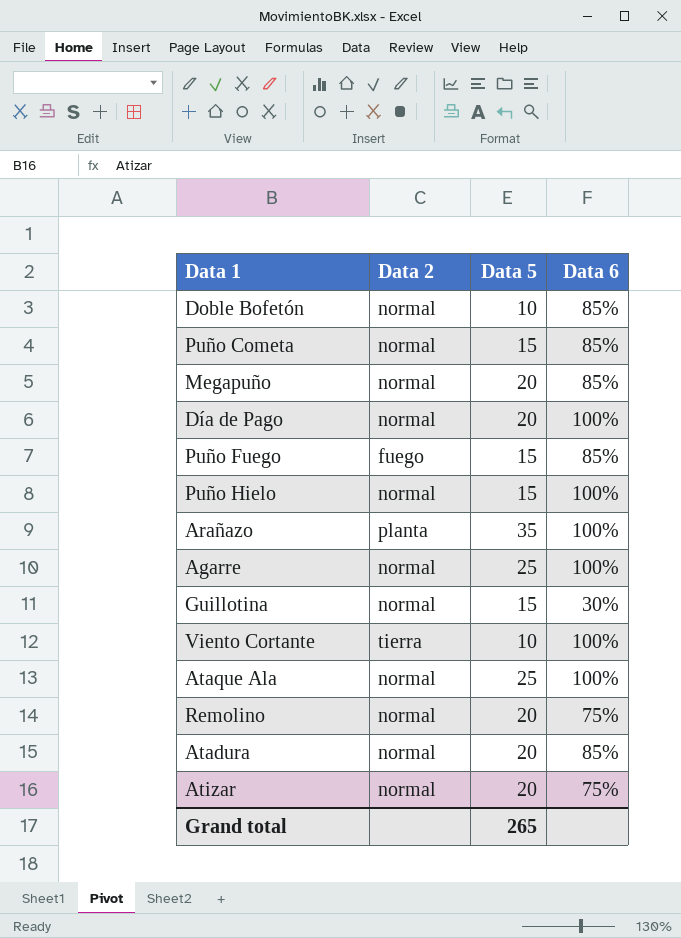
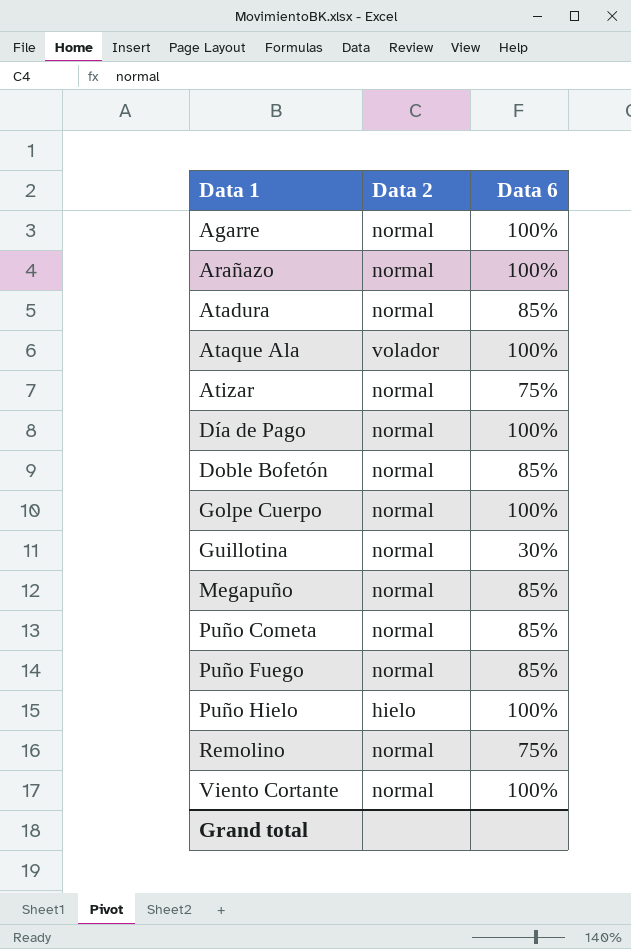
row order: none -> Data 1 ascending
column Data 5 | position: 3 -> none
Arañazo | Data 2: planta -> normal
Ataque Ala | Data 2: normal -> volador
row Golpe Cuerpo: none -> normal | 100%
Puño Fuego | Data 2: fuego -> normal
Puño Hielo | Data 2: normal -> hielo
Viento Cortante | Data 2: tierra -> normal

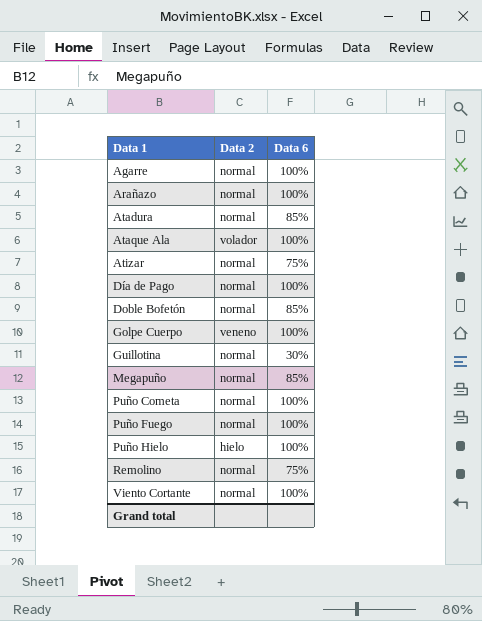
Golpe Cuerpo | Data 2: normal -> veneno
Puño Cometa | Data 6: 85% -> 100%
Puño Fuego | Data 6: 85% -> 100%

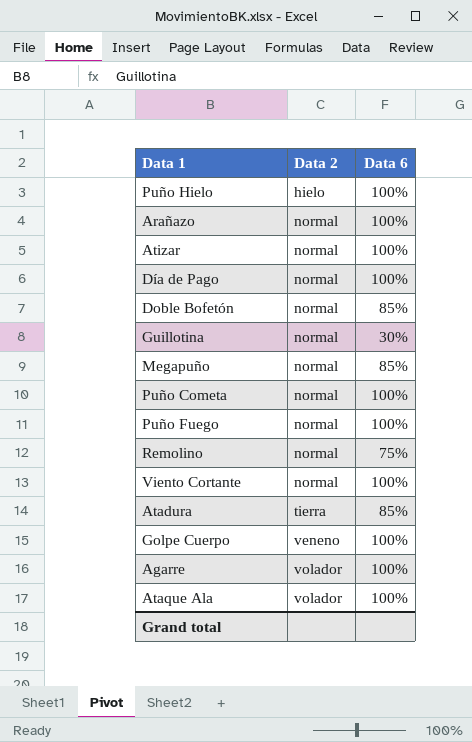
row order: Data 1 ascending -> Data 2 ascending
Atizar | Data 6: 75% -> 100%
Atadura | Data 2: normal -> tierra
Agarre | Data 2: normal -> volador

